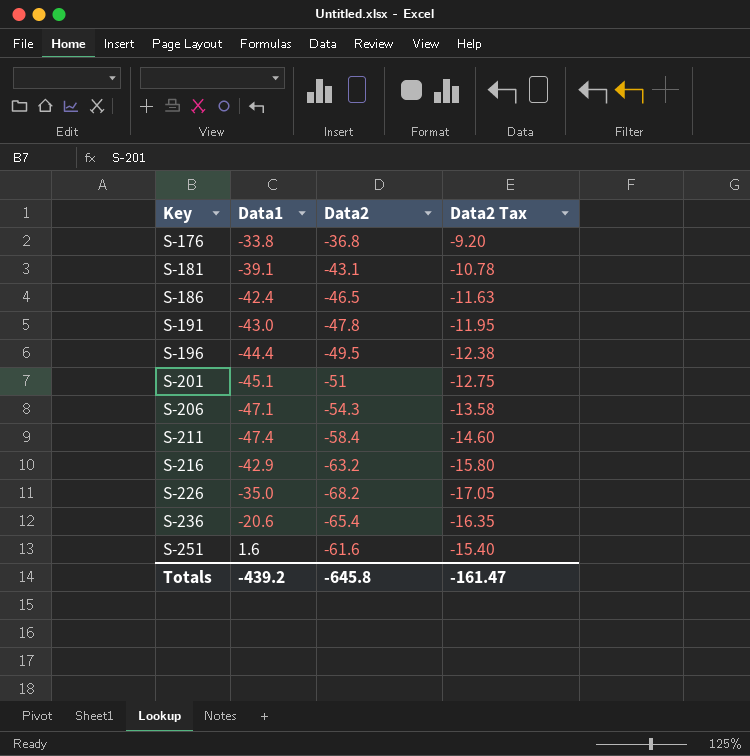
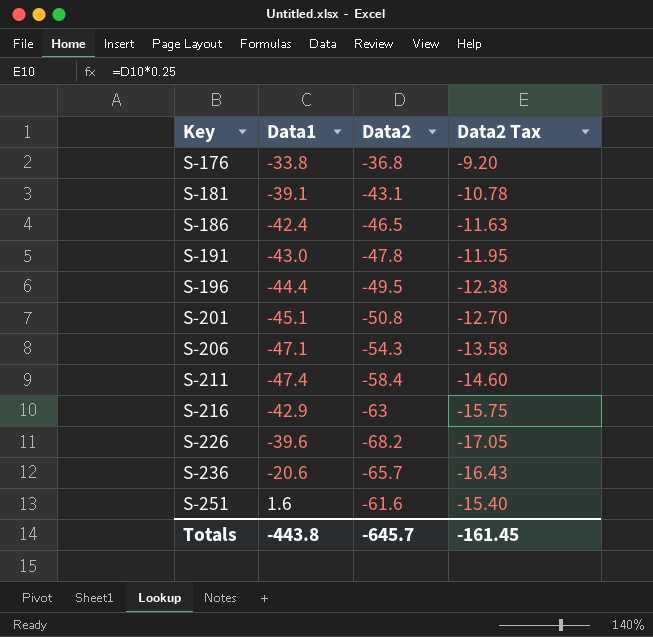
S-201 | Data2: -51 -> -50.8
S-201 | Data2 Tax: -12.75 -> -12.70
S-216 | Data2: -63.2 -> -63
S-216 | Data2 Tax: -15.80 -> -15.75
S-226 | Data1: -35.0 -> -39.6
S-236 | Data2: -65.4 -> -65.7
S-236 | Data2 Tax: -16.35 -> -16.43
Totals | Data1: -439.2 -> -443.8
Totals | Data2: -645.8 -> -645.7
Totals | Data2 Tax: -161.47 -> -161.45

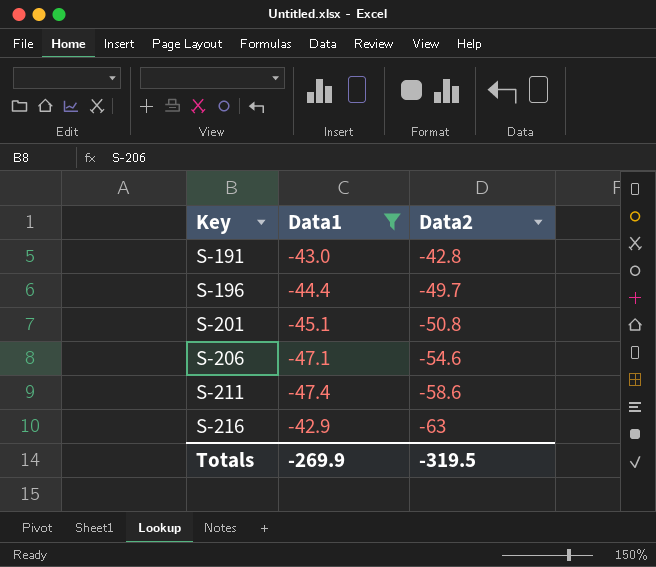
filter: none -> Data1 <= -42.9
column Data2 Tax | formula: [Data2] * 0.25 -> none
S-191 | Data2: -47.8 -> -42.8
S-196 | Data2: -49.5 -> -49.7
S-206 | Data2: -54.3 -> -54.6
S-211 | Data2: -58.4 -> -58.6
Totals | Data1: -443.8 -> -269.9
Totals | Data2: -645.7 -> -319.5

